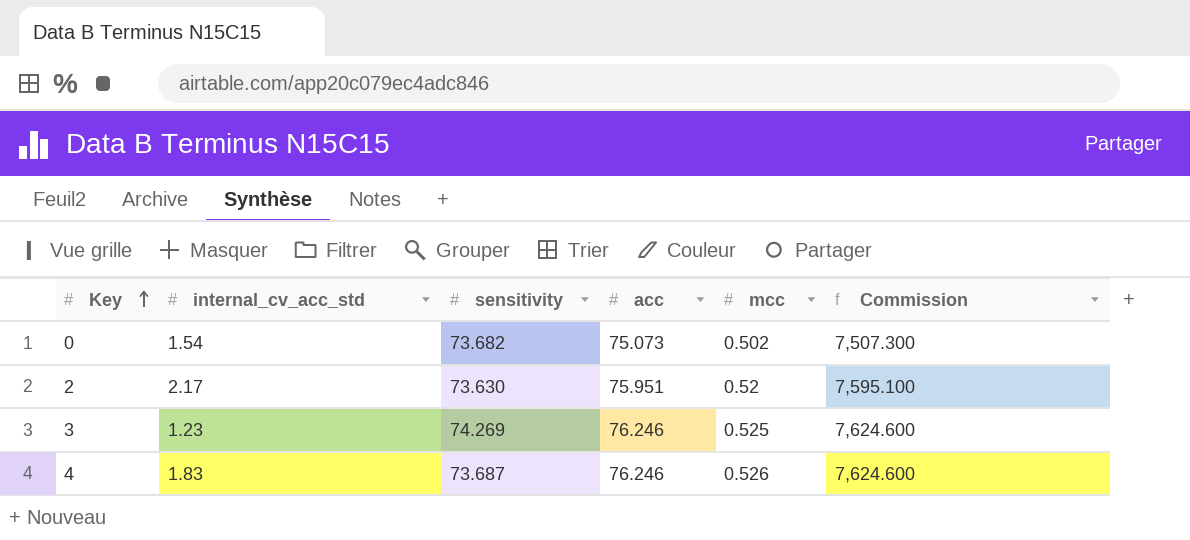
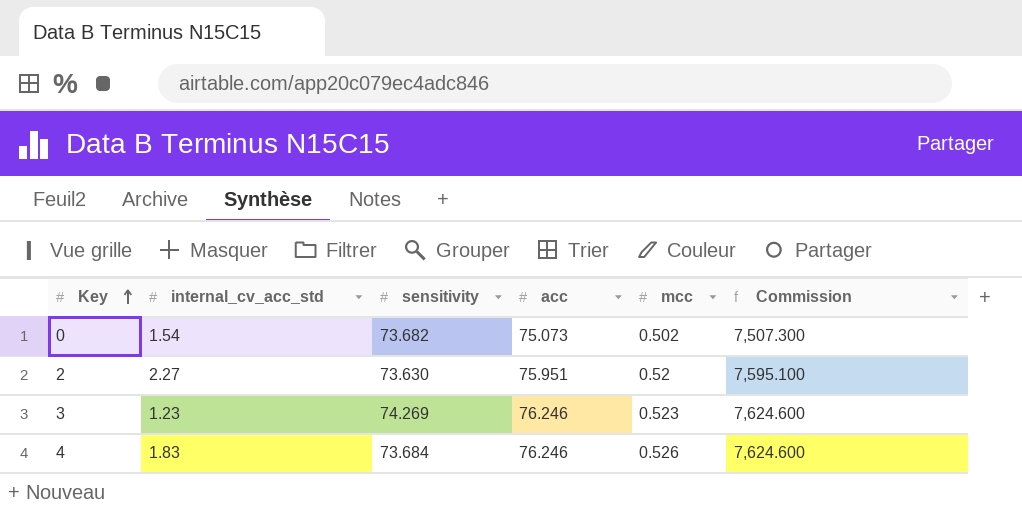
2 | internal_cv_acc_std: 2.17 -> 2.27
3 | mcc: 0.525 -> 0.523
4 | sensitivity: 73.687 -> 73.684

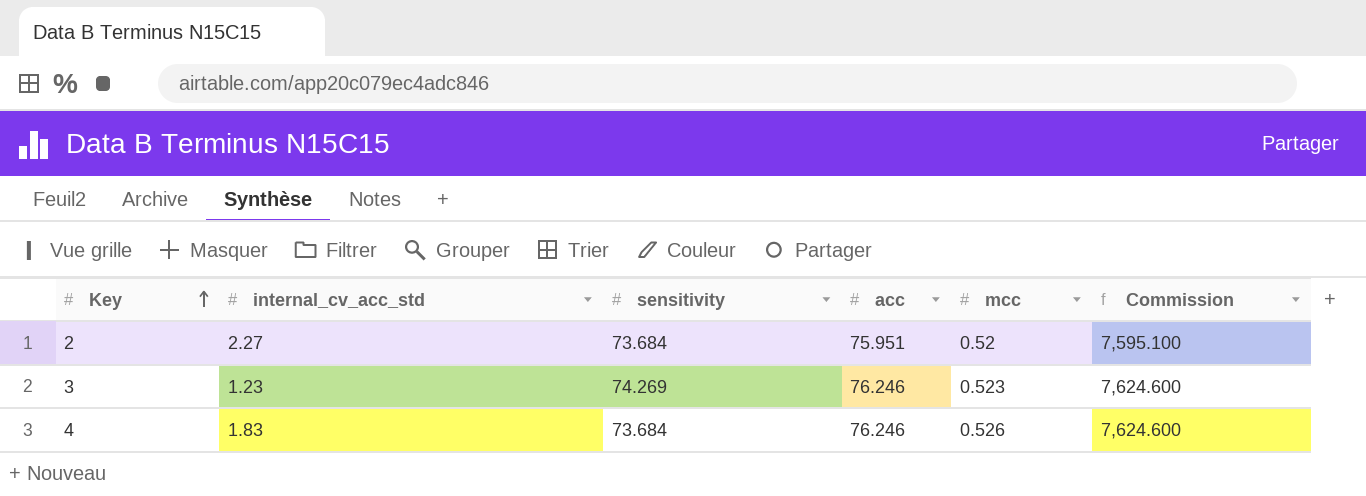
row 0: 1.54 | 73.682 | 75.073 | 0.502 | 7,507.300 -> none
2 | sensitivity: 73.630 -> 73.684

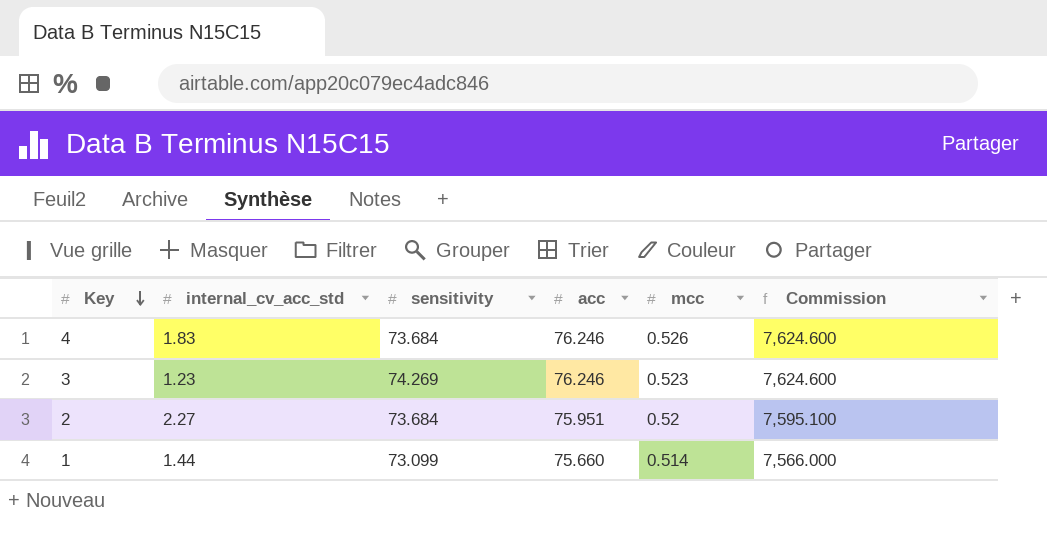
row order: Key ascending -> Key descending
row 1: none -> 1.44 | 73.099 | 75.660 | 0.514 | 7,566.000

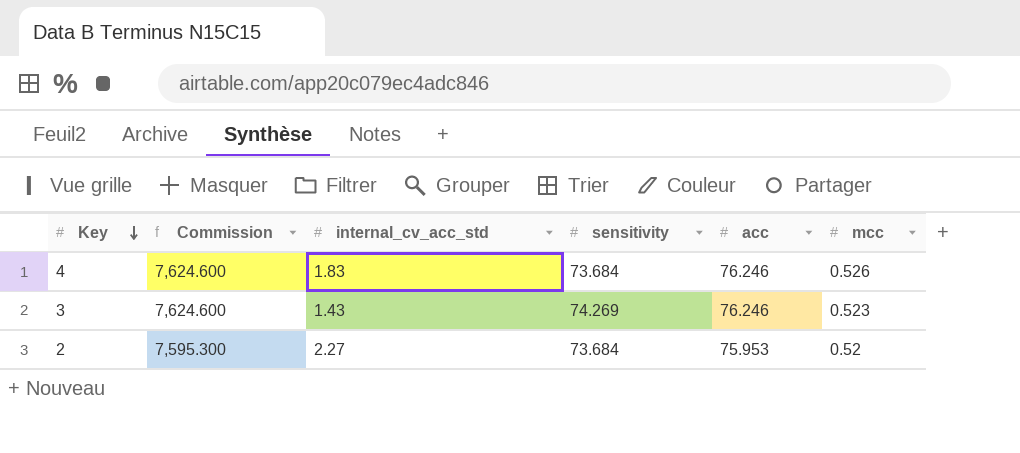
column Commission | position: 6 -> 2
row 1: 1.44 | 73.099 | 75.660 | 0.514 | 7,566.000 -> none
3 | internal_cv_acc_std: 1.23 -> 1.43
2 | Commission: 7,595.100 -> 7,595.300
2 | acc: 75.951 -> 75.953

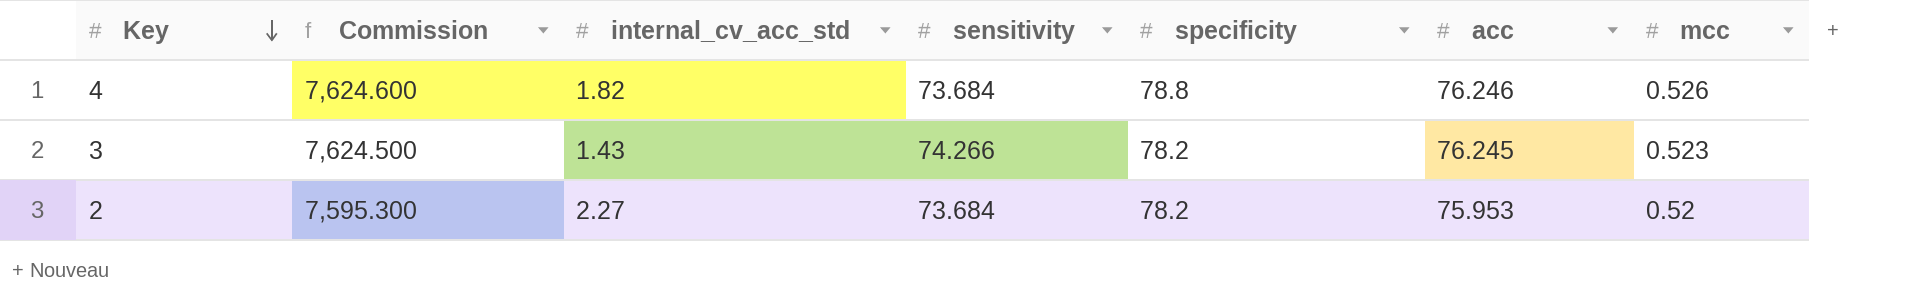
column specificity | position: none -> 5
4 | internal_cv_acc_std: 1.83 -> 1.82
3 | Commission: 7,624.600 -> 7,624.500
3 | sensitivity: 74.269 -> 74.266
3 | acc: 76.246 -> 76.245

